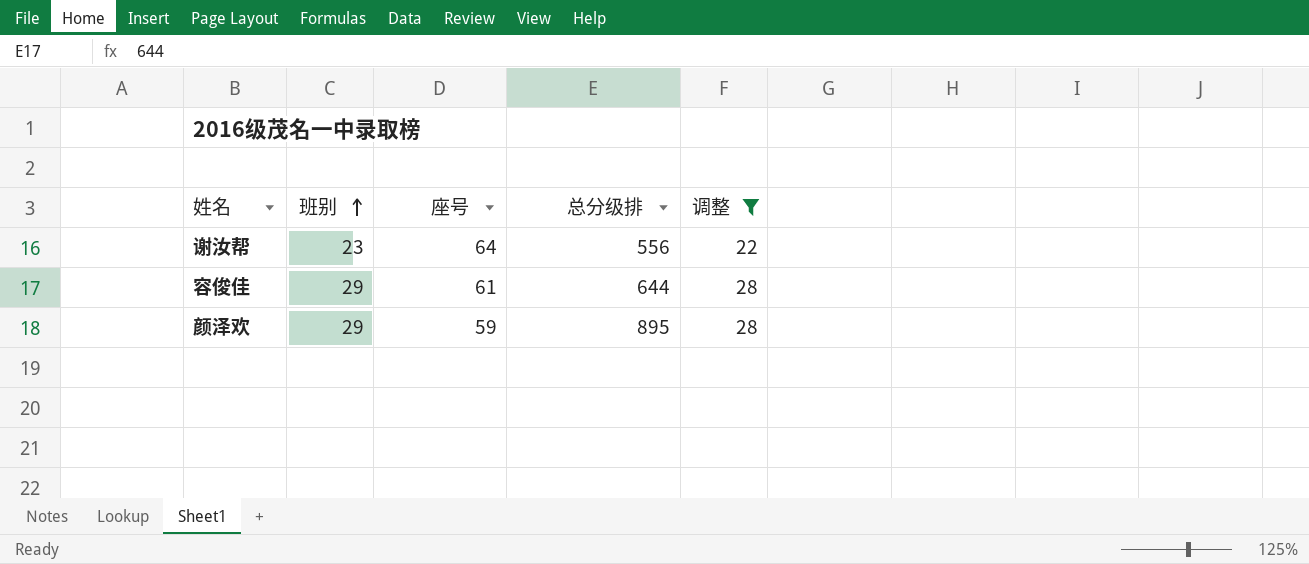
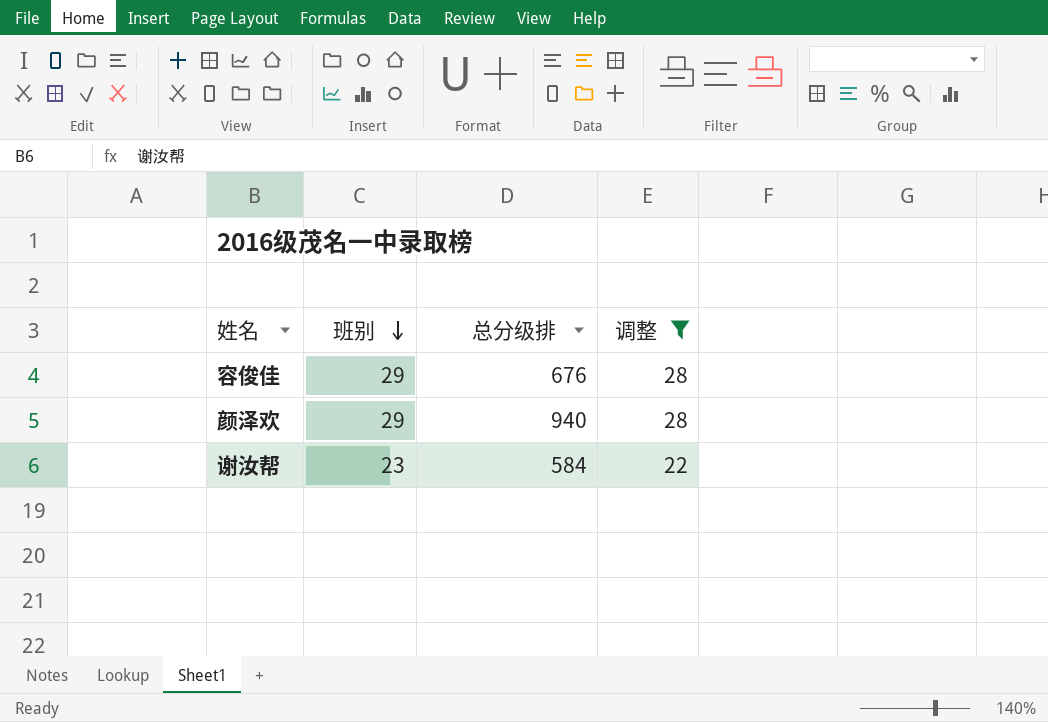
row order: 班别 ascending -> 班别 descending
column 座号 | position: 3 -> none
容俊佳 | 总分级排: 644 -> 676
颜泽欢 | 总分级排: 895 -> 940
谢汝帮 | 总分级排: 556 -> 584

